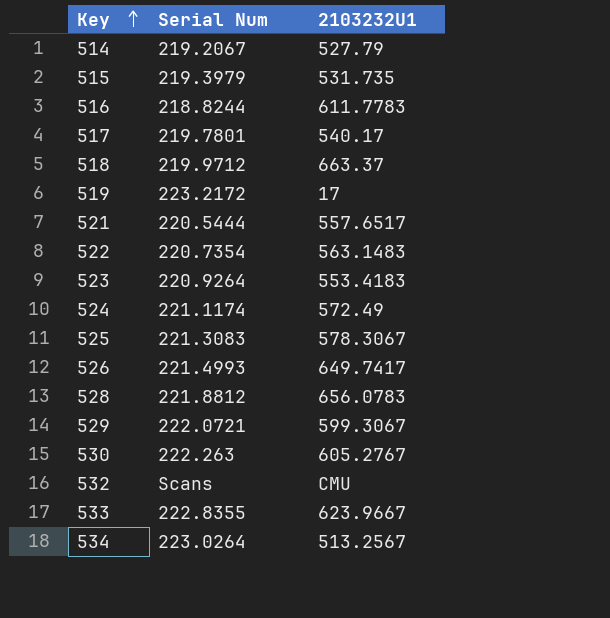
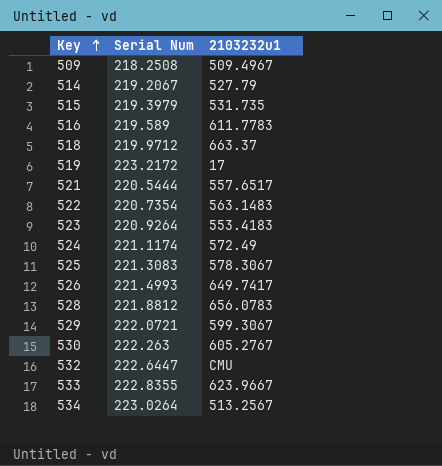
column name: 2103232U1 -> 2103232u1
row 517: 219.7801 | 540.17 -> none
row 509: none -> 218.2508 | 509.4967
516 | Serial Num: 218.8244 -> 219.589
532 | Serial Num: Scans -> 222.6447

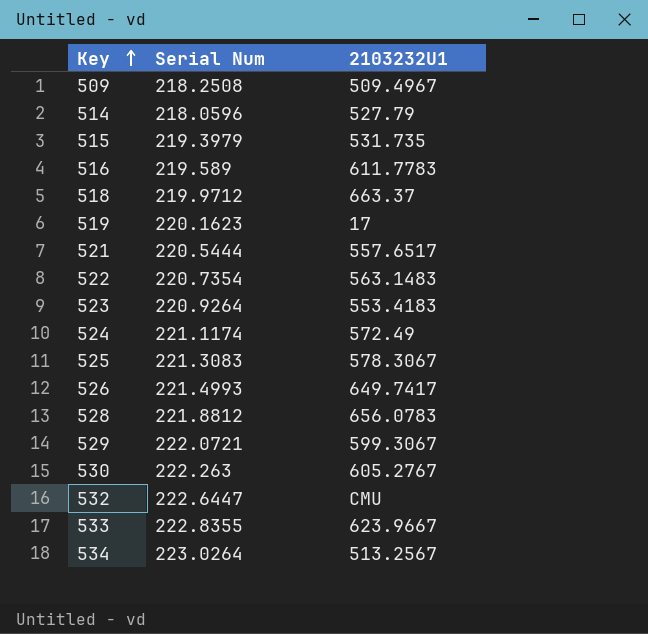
column name: 2103232u1 -> 2103232U1
514 | Serial Num: 219.2067 -> 218.0596
519 | Serial Num: 223.2172 -> 220.1623

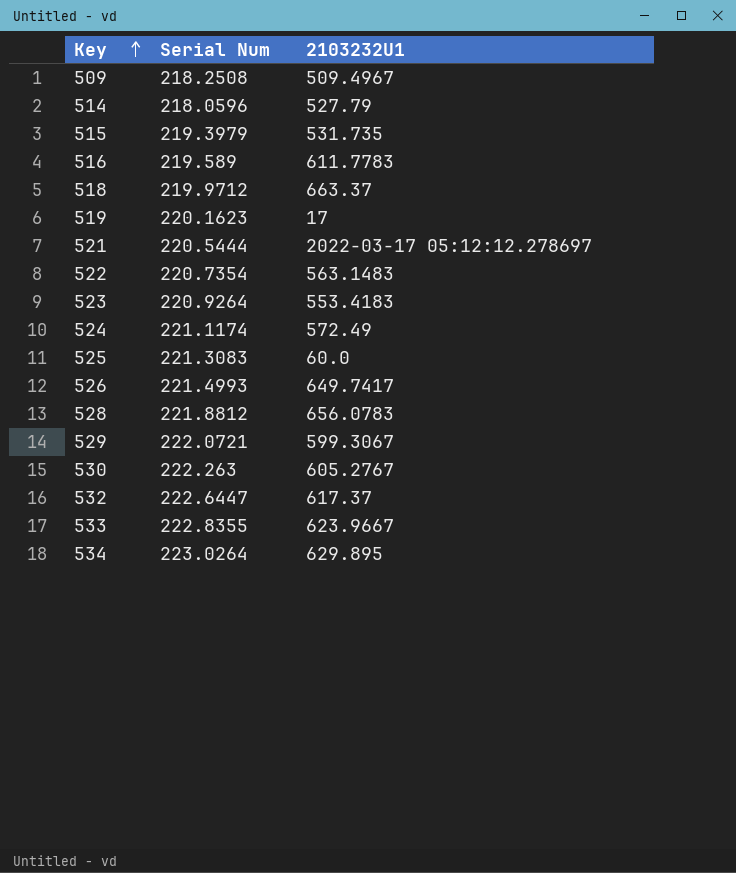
521 | 2103232U1: 557.6517 -> 2022-03-17 05:12:12.278697
525 | 2103232U1: 578.3067 -> 60.0
532 | 2103232U1: CMU -> 617.37
534 | 2103232U1: 513.2567 -> 629.895

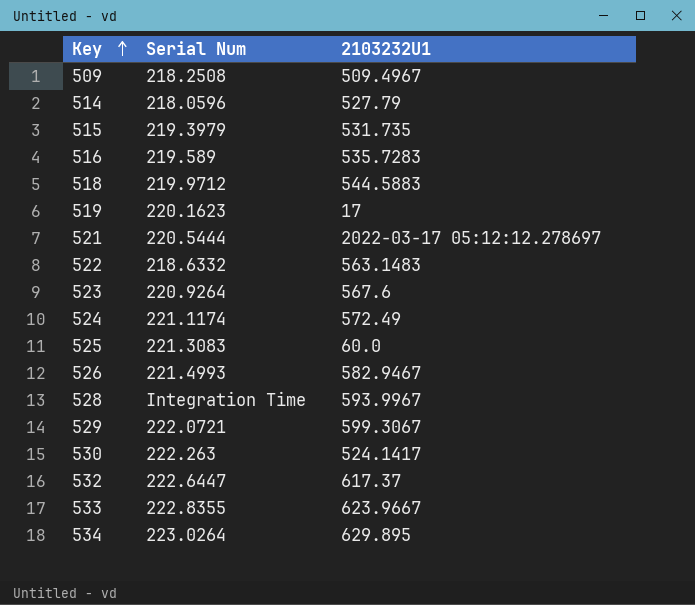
516 | 2103232U1: 611.7783 -> 535.7283
518 | 2103232U1: 663.37 -> 544.5883
522 | Serial Num: 220.7354 -> 218.6332
523 | 2103232U1: 553.4183 -> 567.6
526 | 2103232U1: 649.7417 -> 582.9467
528 | Serial Num: 221.8812 -> Integration Time
528 | 2103232U1: 656.0783 -> 593.9967
530 | 2103232U1: 605.2767 -> 524.1417

